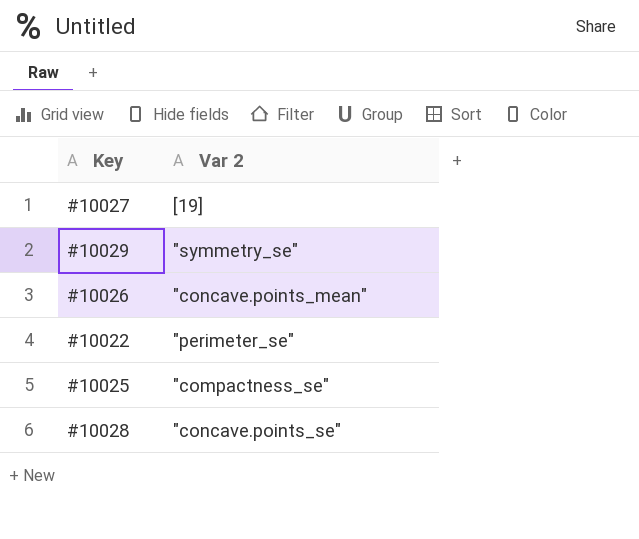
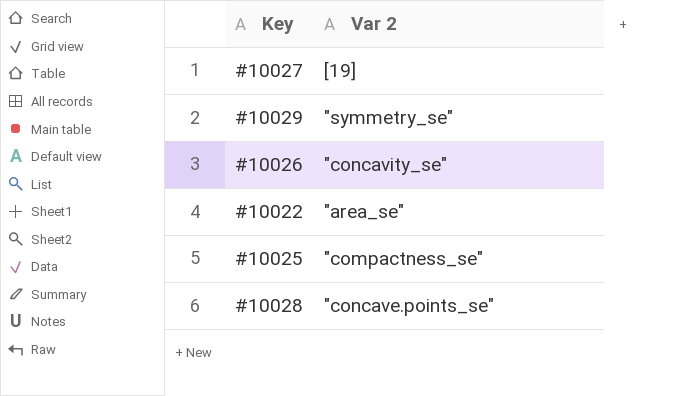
#10026 | Var 2: "concave.points_mean" -> "concavity_se"
#10022 | Var 2: "perimeter_se" -> "area_se"

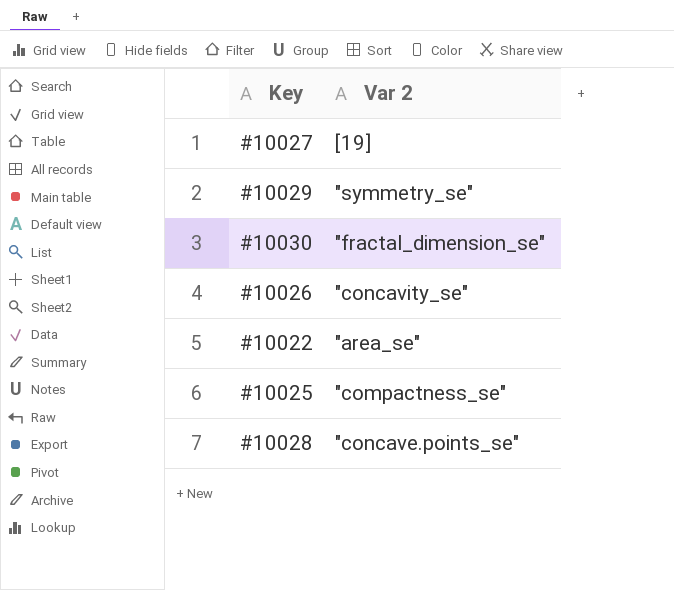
row #10030: none -> "fractal_dimension_se"

